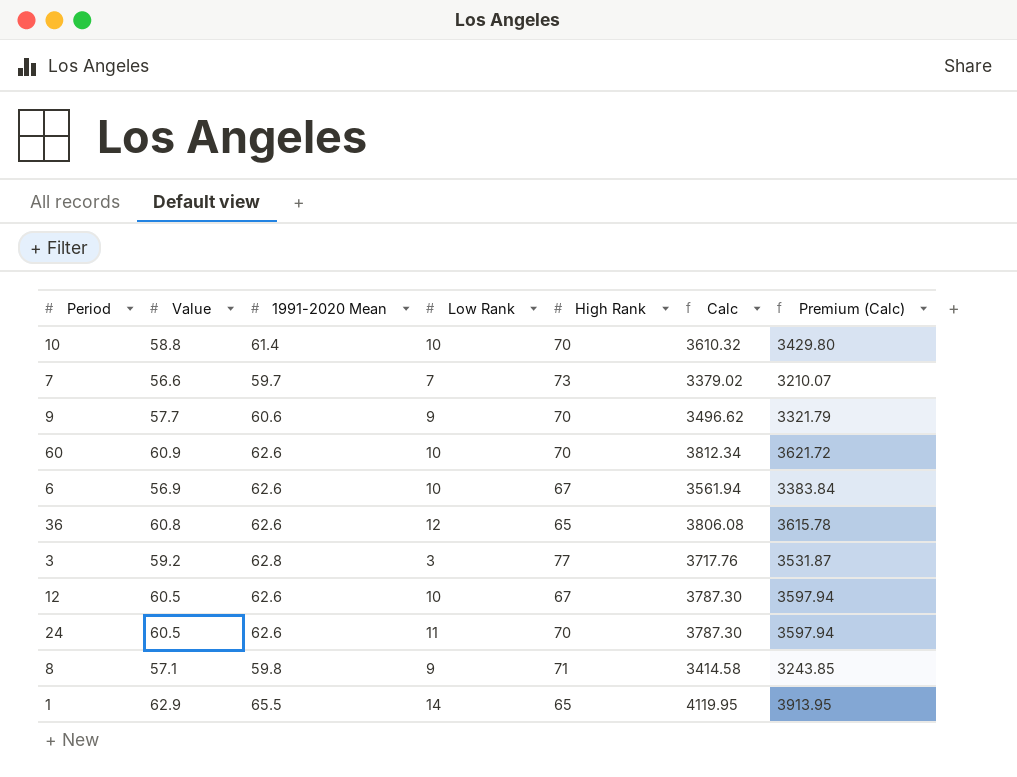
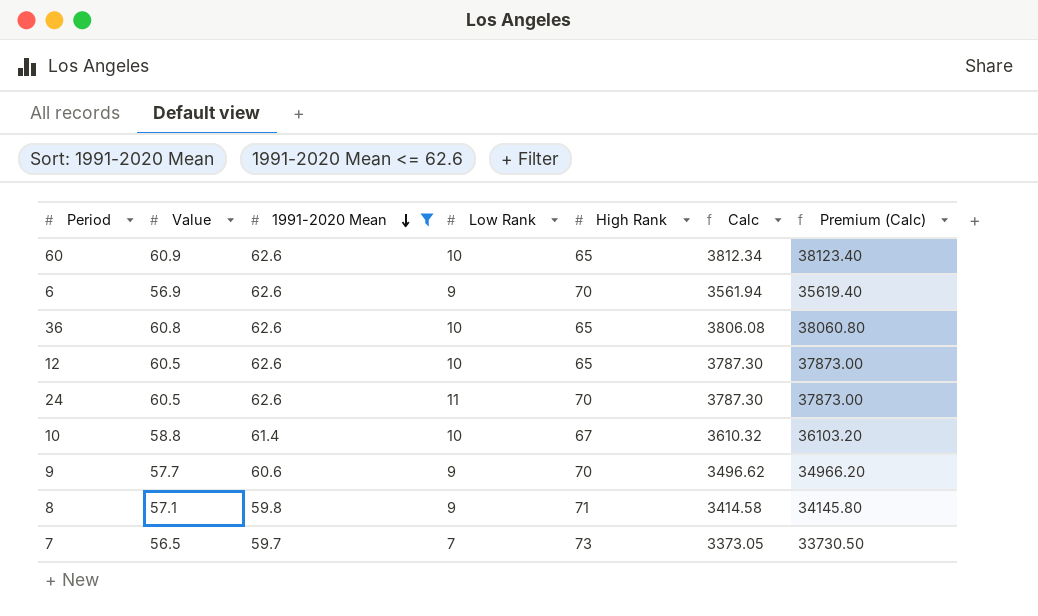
filter: none -> 1991-2020 Mean <= 62.6
row order: none -> 1991-2020 Mean descending
column Premium (Calc) | formula: [Calc] * 0.95 -> [Calc] * 10
60 | High Rank: 70 -> 65
6 | Low Rank: 10 -> 9
6 | High Rank: 67 -> 70
36 | Low Rank: 12 -> 10
12 | High Rank: 67 -> 65
10 | High Rank: 70 -> 67
7 | Value: 56.6 -> 56.5
7 | Calc: 3379.02 -> 3373.05

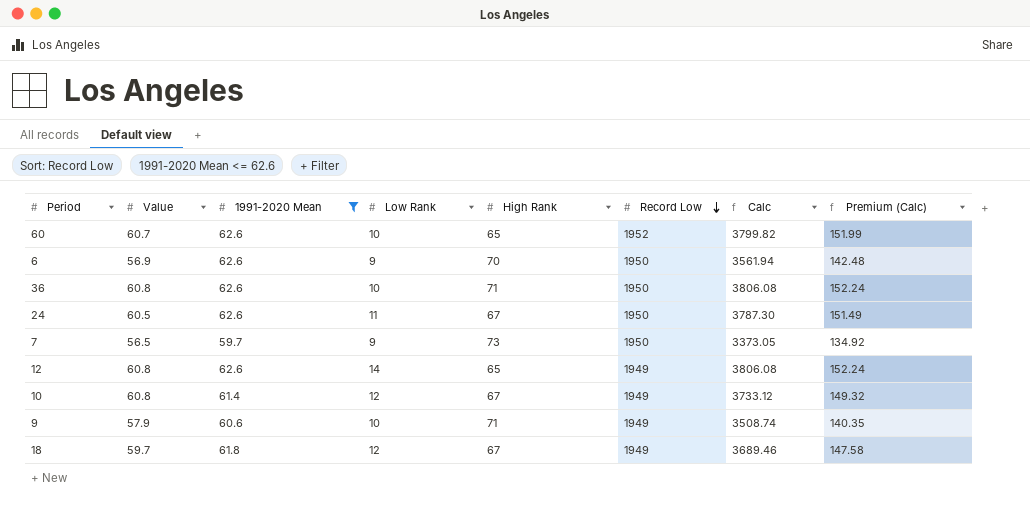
row order: 1991-2020 Mean descending -> Record Low descending
column Record Low | position: none -> 6
column Premium (Calc) | formula: [Calc] * 10 -> [Calc] * 0.04
row 8: 57.1 | 59.8 | 9 | 71 | 3414.58 | 34145.80 -> none
60 | Value: 60.9 -> 60.7
60 | Calc: 3812.34 -> 3799.82
36 | High Rank: 65 -> 71
24 | High Rank: 70 -> 67
7 | Low Rank: 7 -> 9
12 | Value: 60.5 -> 60.8
12 | Low Rank: 10 -> 14
12 | Calc: 3787.30 -> 3806.08
10 | Value: 58.8 -> 60.8
10 | Low Rank: 10 -> 12
10 | Calc: 3610.32 -> 3733.12
9 | Value: 57.7 -> 57.9
9 | Low Rank: 9 -> 10
9 | High Rank: 70 -> 71
9 | Calc: 3496.62 -> 3508.74
row 18: none -> 59.7 | 61.8 | 12 | 67 | 1949 | 3689.46 | 147.58

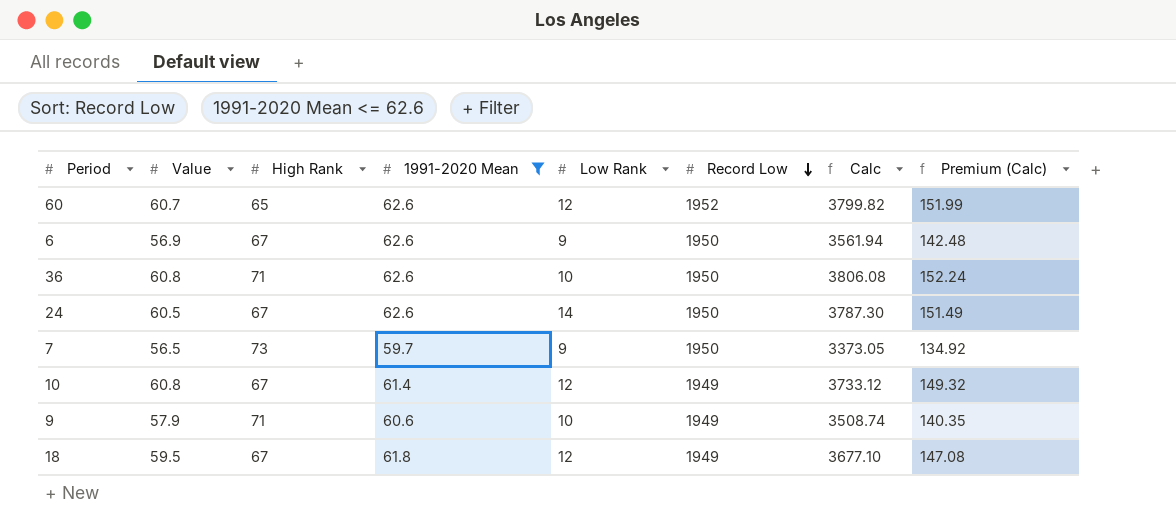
column High Rank | position: 5 -> 3
row 12: 60.8 | 62.6 | 14 | 65 | 1949 | 3806.08 | 152.24 -> none
60 | Low Rank: 10 -> 12
6 | High Rank: 70 -> 67
24 | Low Rank: 11 -> 14
18 | Value: 59.7 -> 59.5
18 | Calc: 3689.46 -> 3677.10
18 | Premium (Calc): 147.58 -> 147.08

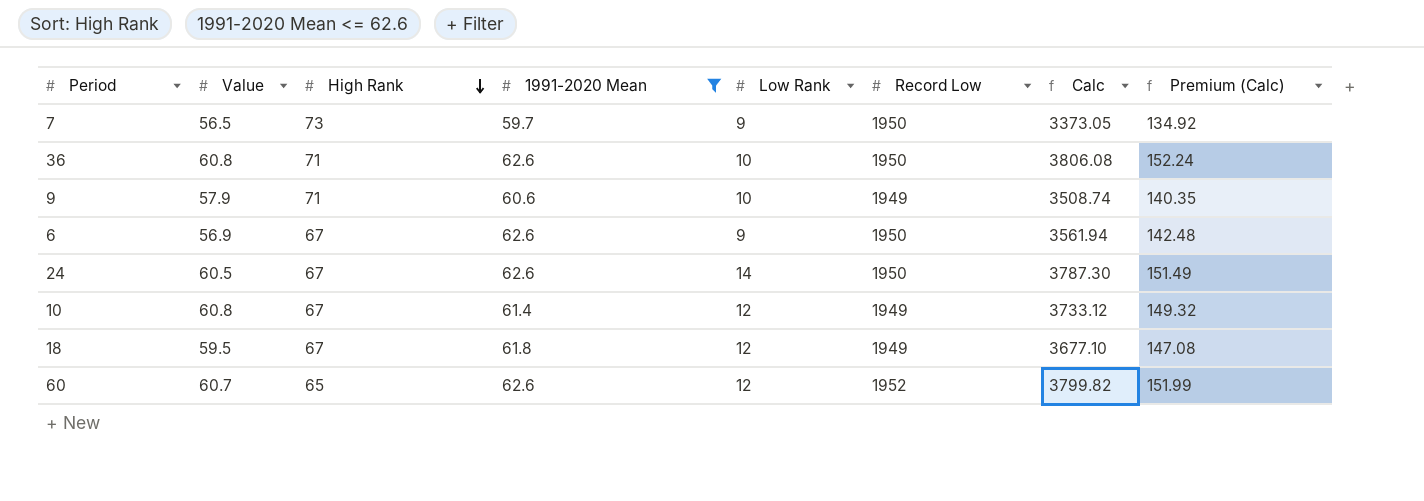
row order: Record Low descending -> High Rank descending

